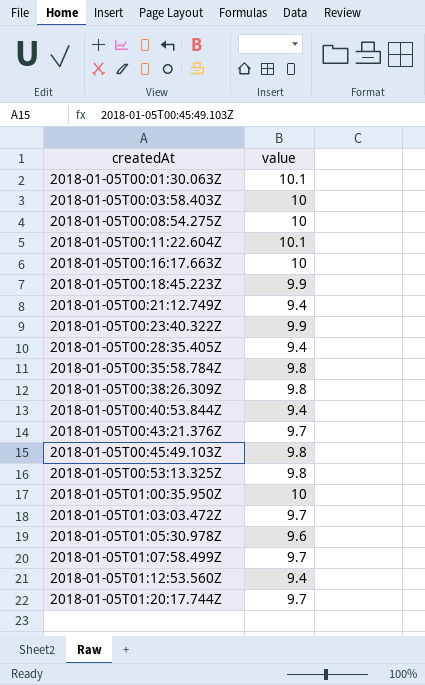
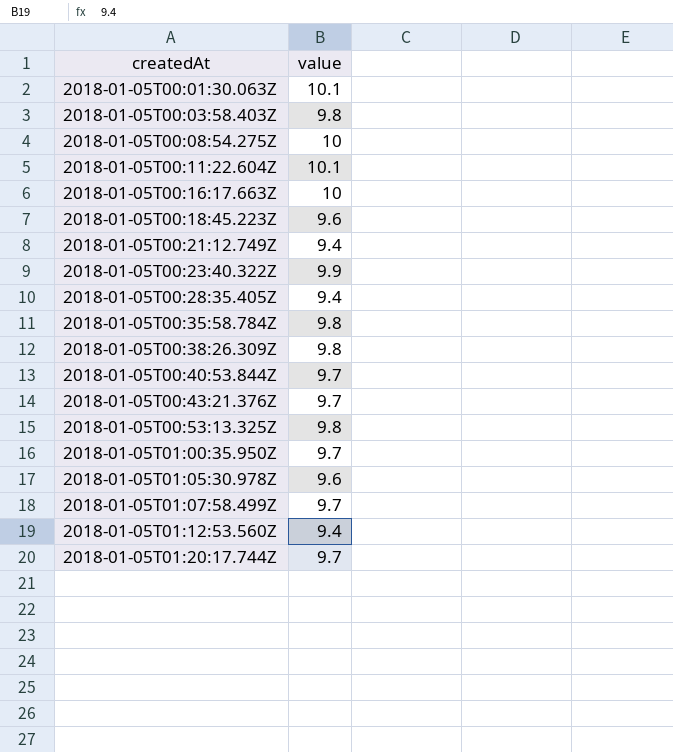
row 2018-01-05T00:45:49.103Z: 9.8 -> none
row 2018-01-05T01:03:03.472Z: 9.7 -> none
2018-01-05T00:03:58.403Z | value: 10 -> 9.8
2018-01-05T00:18:45.223Z | value: 9.9 -> 9.6
2018-01-05T00:40:53.844Z | value: 9.4 -> 9.7
2018-01-05T01:00:35.950Z | value: 10 -> 9.7

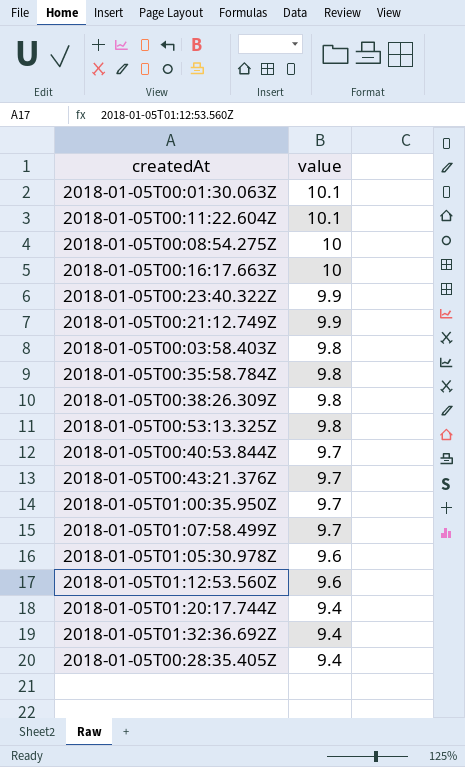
row order: createdAt ascending -> value descending
row 2018-01-05T00:18:45.223Z: 9.6 -> none
2018-01-05T00:21:12.749Z | value: 9.4 -> 9.9
2018-01-05T01:12:53.560Z | value: 9.4 -> 9.6
2018-01-05T01:20:17.744Z | value: 9.7 -> 9.4
row 2018-01-05T01:32:36.692Z: none -> 9.4

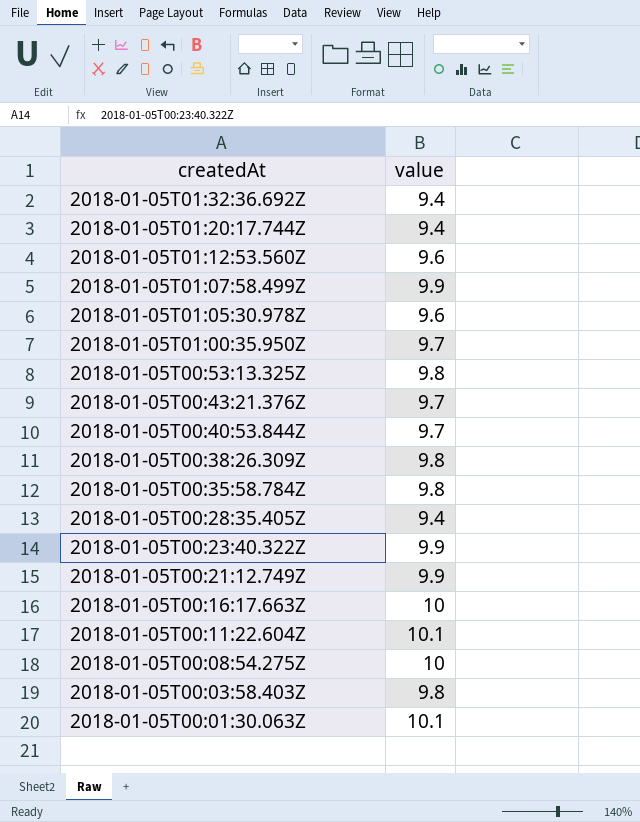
row order: value descending -> createdAt descending
2018-01-05T01:07:58.499Z | value: 9.7 -> 9.9

